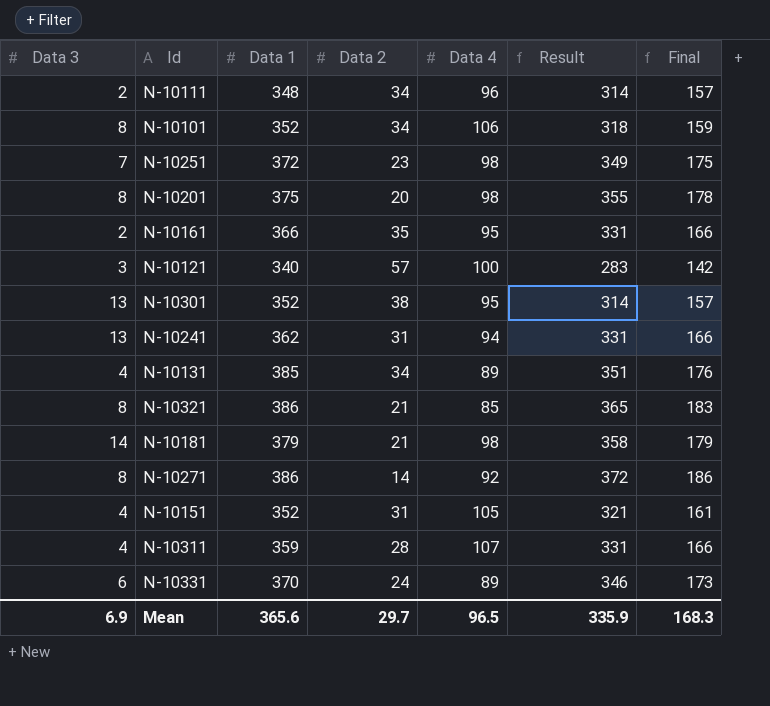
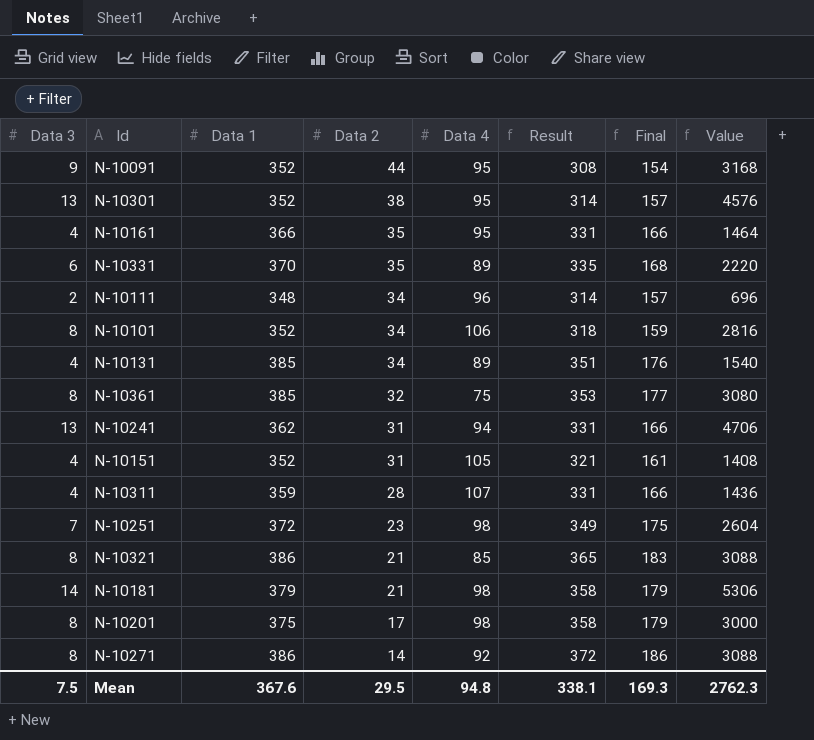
row order: none -> Data 2 descending
column Value | formula: none -> [Data 3] * [Data 1]
row N-10121: 3 | 340 | 57 | 100 | 283 | 142 -> none
row N-10091: none -> 9 | 352 | 44 | 95 | 308 | 154 | 3168
N-10161 | Data 3: 2 -> 4
N-10331 | Data 2: 24 -> 35
N-10331 | Result: 346 -> 335
N-10331 | Final: 173 -> 168
row N-10361: none -> 8 | 385 | 32 | 75 | 353 | 177 | 3080
N-10201 | Data 2: 20 -> 17
N-10201 | Result: 355 -> 358
N-10201 | Final: 178 -> 179
Mean | Data 3: 6.9 -> 7.5
Mean | Data 1: 365.6 -> 367.6
Mean | Data 2: 29.7 -> 29.5
Mean | Data 4: 96.5 -> 94.8
Mean | Result: 335.9 -> 338.1
Mean | Final: 168.3 -> 169.3

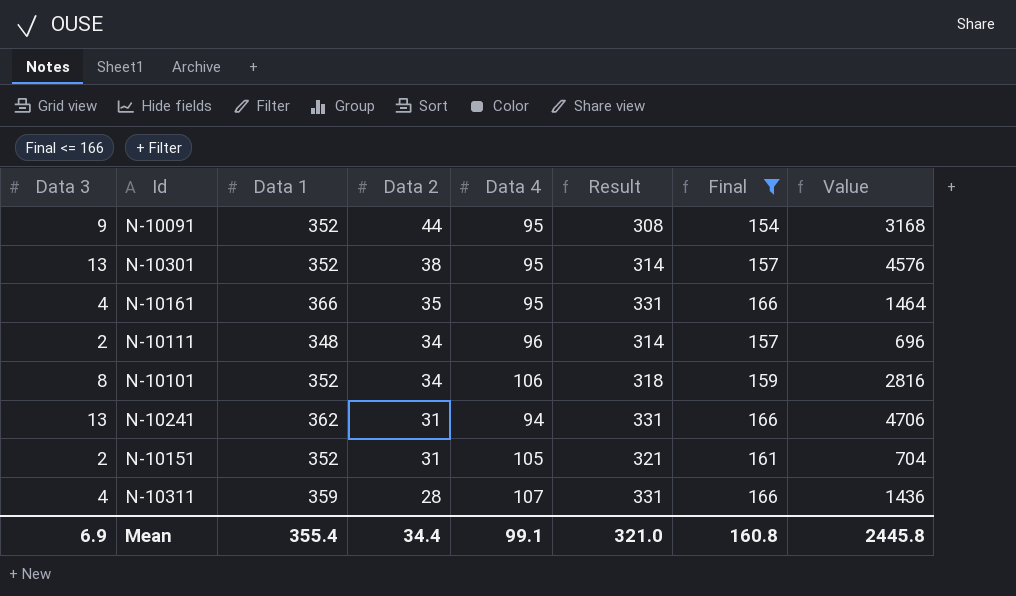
filter: none -> Final <= 166
N-10151 | Data 3: 4 -> 2
N-10151 | Value: 1408 -> 704
Mean | Data 3: 7.5 -> 6.9
Mean | Data 1: 367.6 -> 355.4
Mean | Data 2: 29.5 -> 34.4
Mean | Data 4: 94.8 -> 99.1
Mean | Result: 338.1 -> 321.0
Mean | Final: 169.3 -> 160.8
Mean | Value: 2762.3 -> 2445.8

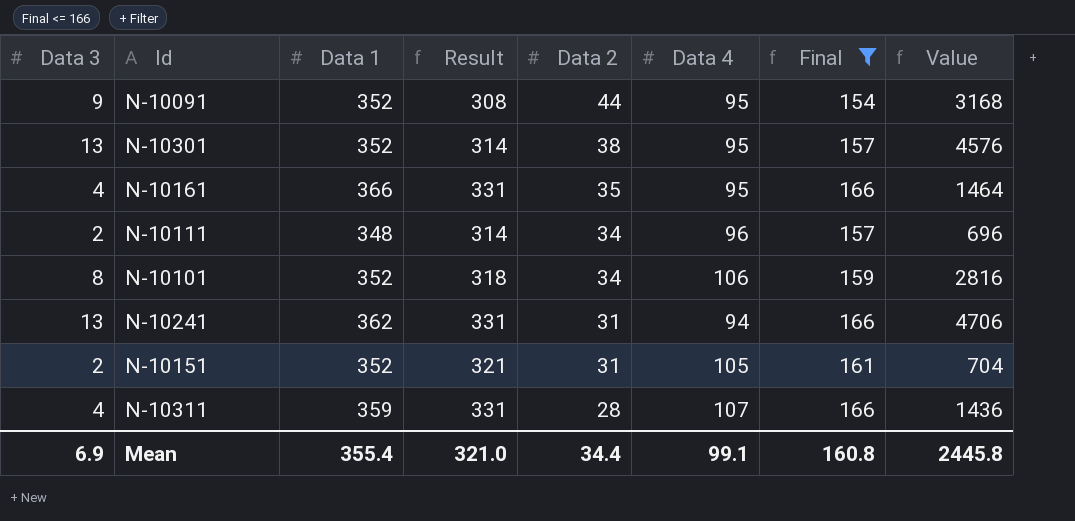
column Result | position: 6 -> 4

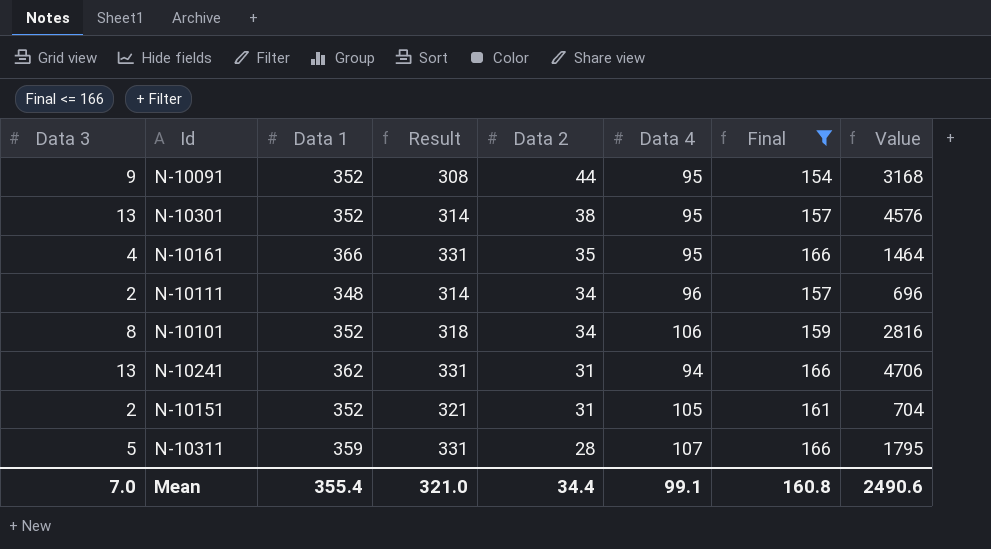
N-10311 | Data 3: 4 -> 5
N-10311 | Value: 1436 -> 1795
Mean | Data 3: 6.9 -> 7.0
Mean | Value: 2445.8 -> 2490.6

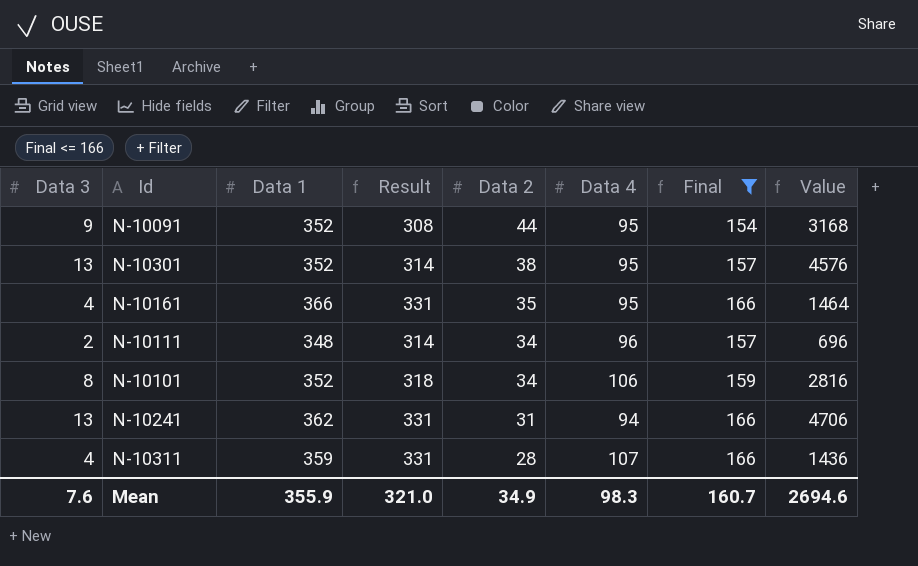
row N-10151: 2 | 352 | 321 | 31 | 105 | 161 | 704 -> none
N-10311 | Data 3: 5 -> 4
N-10311 | Value: 1795 -> 1436
Mean | Data 3: 7.0 -> 7.6
Mean | Data 1: 355.4 -> 355.9
Mean | Data 2: 34.4 -> 34.9
Mean | Data 4: 99.1 -> 98.3
Mean | Final: 160.8 -> 160.7
Mean | Value: 2490.6 -> 2694.6

